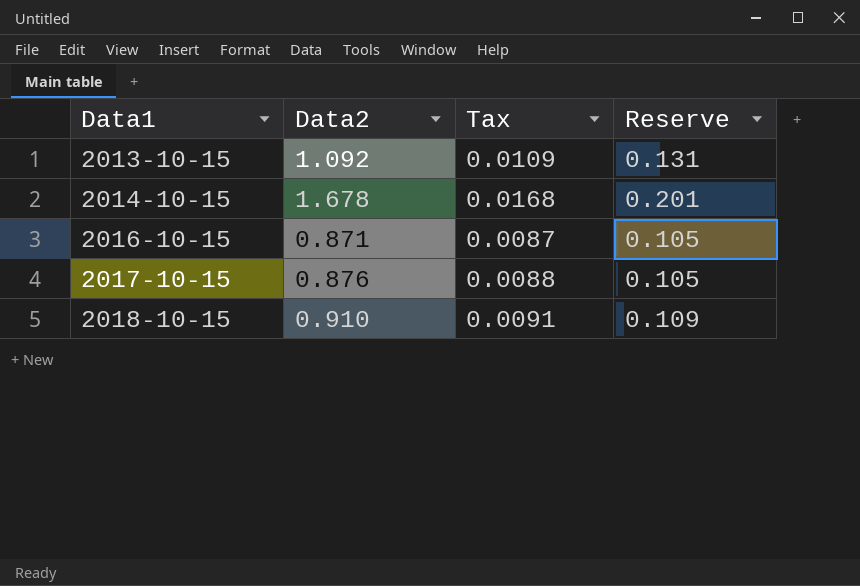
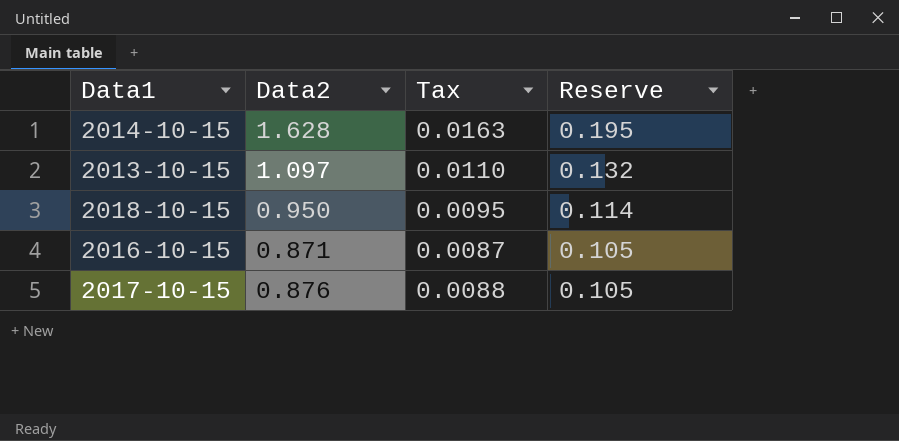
row order: Data1 ascending -> Reserve descending
2014-10-15 | Data2: 1.678 -> 1.628
2014-10-15 | Tax: 0.0168 -> 0.0163
2014-10-15 | Reserve: 0.201 -> 0.195
2013-10-15 | Data2: 1.092 -> 1.097
2013-10-15 | Tax: 0.0109 -> 0.0110
2013-10-15 | Reserve: 0.131 -> 0.132
2018-10-15 | Data2: 0.910 -> 0.950
2018-10-15 | Tax: 0.0091 -> 0.0095
2018-10-15 | Reserve: 0.109 -> 0.114

